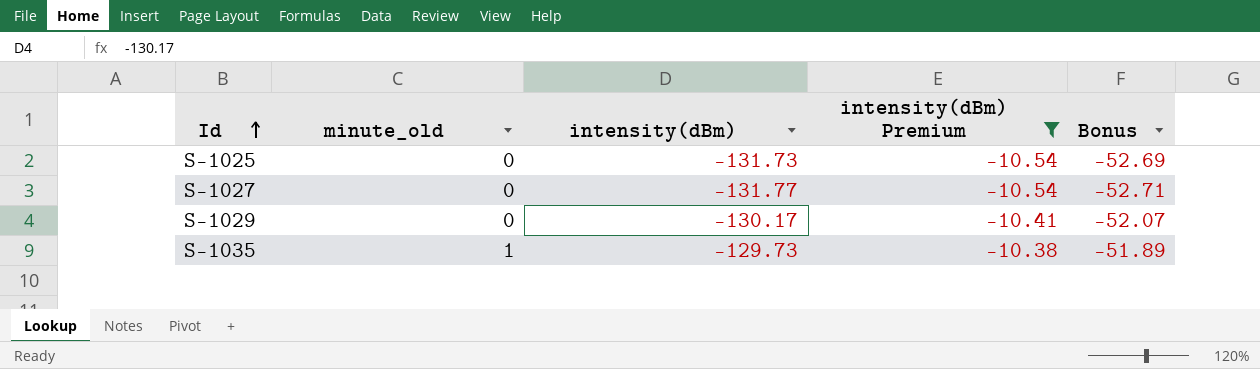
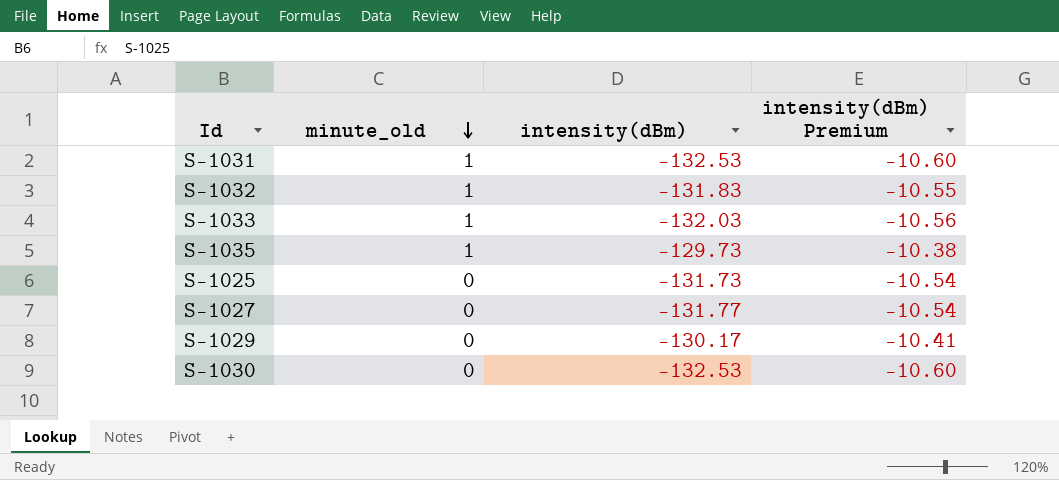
filter: intensity(dBm) Premium >= -10.54 -> none
row order: Id ascending -> minute_old descending
column Bonus | formula: [intensity(dBm)] * 0.4 -> none

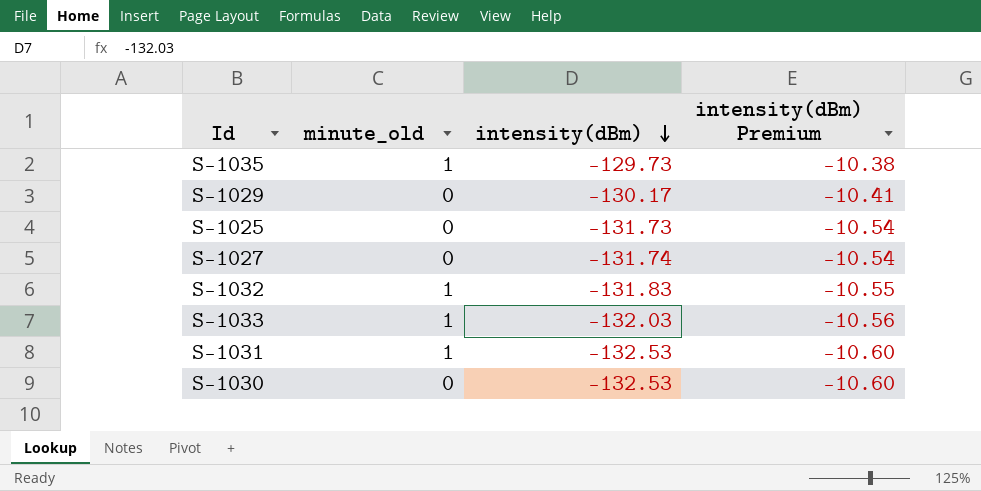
row order: minute_old descending -> intensity(dBm) descending
S-1027 | intensity(dBm): -131.77 -> -131.74

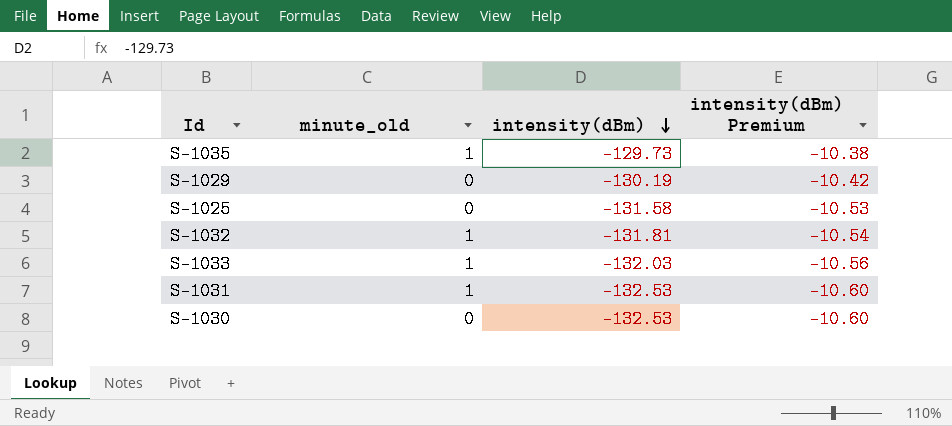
row S-1027: 0 | -131.74 | -10.54 -> none
S-1029 | intensity(dBm): -130.17 -> -130.19
S-1029 | intensity(dBm) Premium: -10.41 -> -10.42
S-1025 | intensity(dBm): -131.73 -> -131.58
S-1025 | intensity(dBm) Premium: -10.54 -> -10.53
S-1032 | intensity(dBm): -131.83 -> -131.81
S-1032 | intensity(dBm) Premium: -10.55 -> -10.54

